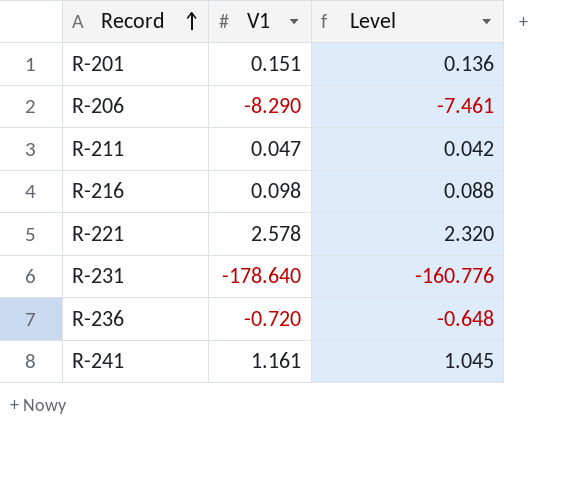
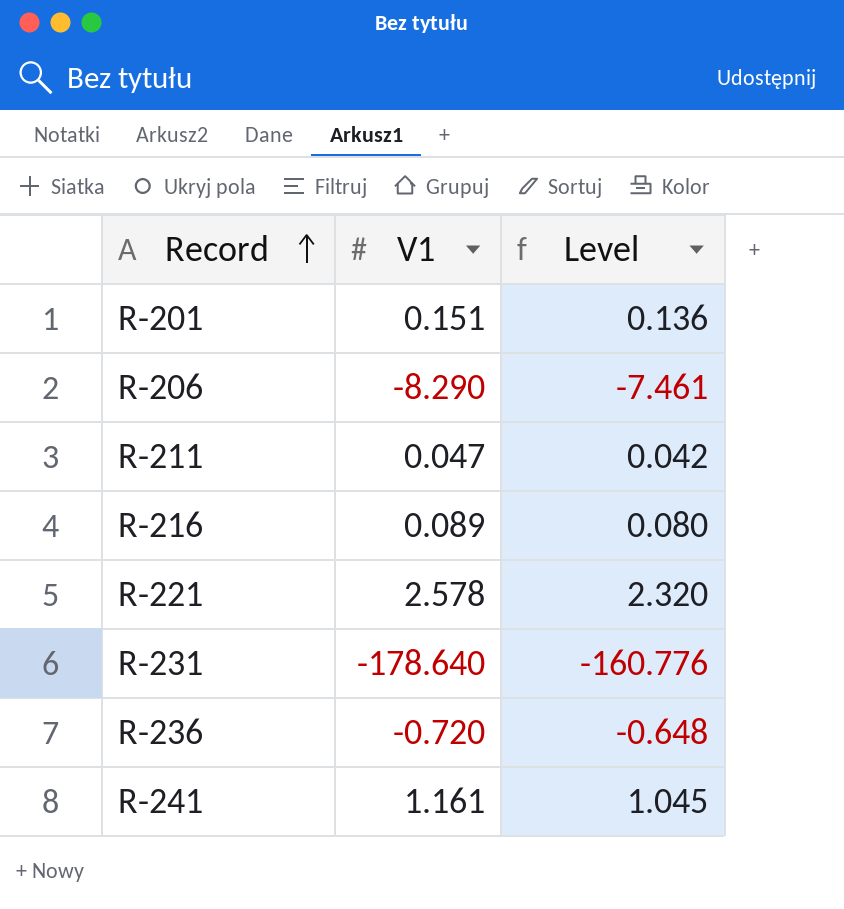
R-216 | V1: 0.098 -> 0.089
R-216 | Level: 0.088 -> 0.080

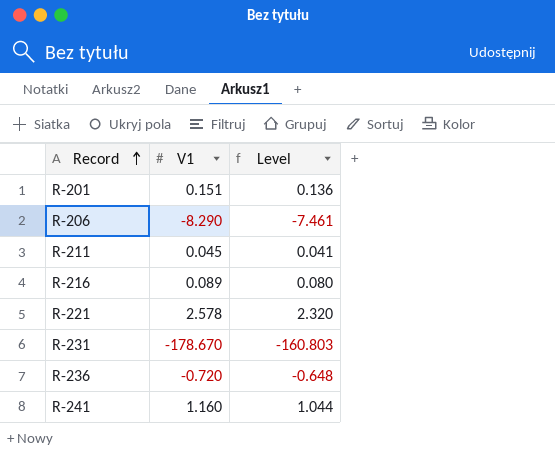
R-211 | V1: 0.047 -> 0.045
R-211 | Level: 0.042 -> 0.041
R-231 | V1: -178.640 -> -178.670
R-231 | Level: -160.776 -> -160.803
R-241 | V1: 1.161 -> 1.160
R-241 | Level: 1.045 -> 1.044

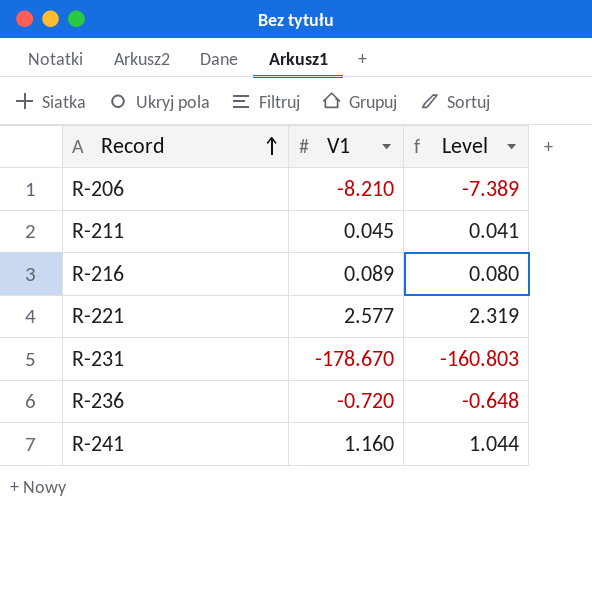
row R-201: 0.151 | 0.136 -> none
R-206 | V1: -8.290 -> -8.210
R-206 | Level: -7.461 -> -7.389
R-221 | V1: 2.578 -> 2.577
R-221 | Level: 2.320 -> 2.319

